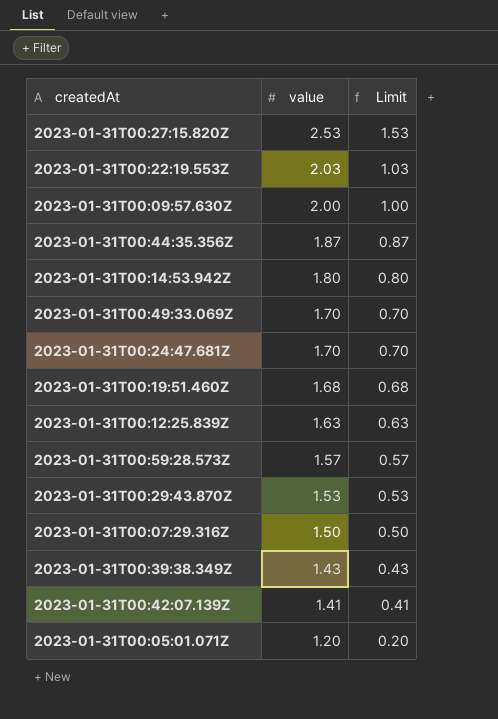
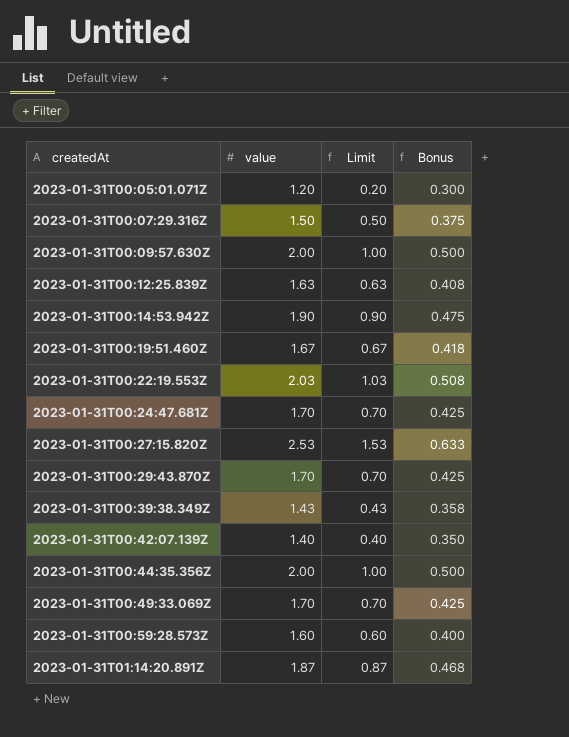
row order: value descending -> createdAt ascending
column Bonus | formula: none -> [value] * 0.25
2023-01-31T00:14:53.942Z | value: 1.80 -> 1.90
2023-01-31T00:14:53.942Z | Limit: 0.80 -> 0.90
2023-01-31T00:19:51.460Z | value: 1.68 -> 1.67
2023-01-31T00:19:51.460Z | Limit: 0.68 -> 0.67
2023-01-31T00:29:43.870Z | value: 1.53 -> 1.70
2023-01-31T00:29:43.870Z | Limit: 0.53 -> 0.70
2023-01-31T00:42:07.139Z | value: 1.41 -> 1.40
2023-01-31T00:42:07.139Z | Limit: 0.41 -> 0.40
2023-01-31T00:44:35.356Z | value: 1.87 -> 2.00
2023-01-31T00:44:35.356Z | Limit: 0.87 -> 1.00
2023-01-31T00:59:28.573Z | value: 1.57 -> 1.60
2023-01-31T00:59:28.573Z | Limit: 0.57 -> 0.60
row 2023-01-31T01:14:20.891Z: none -> 1.87 | 0.87 | 0.468

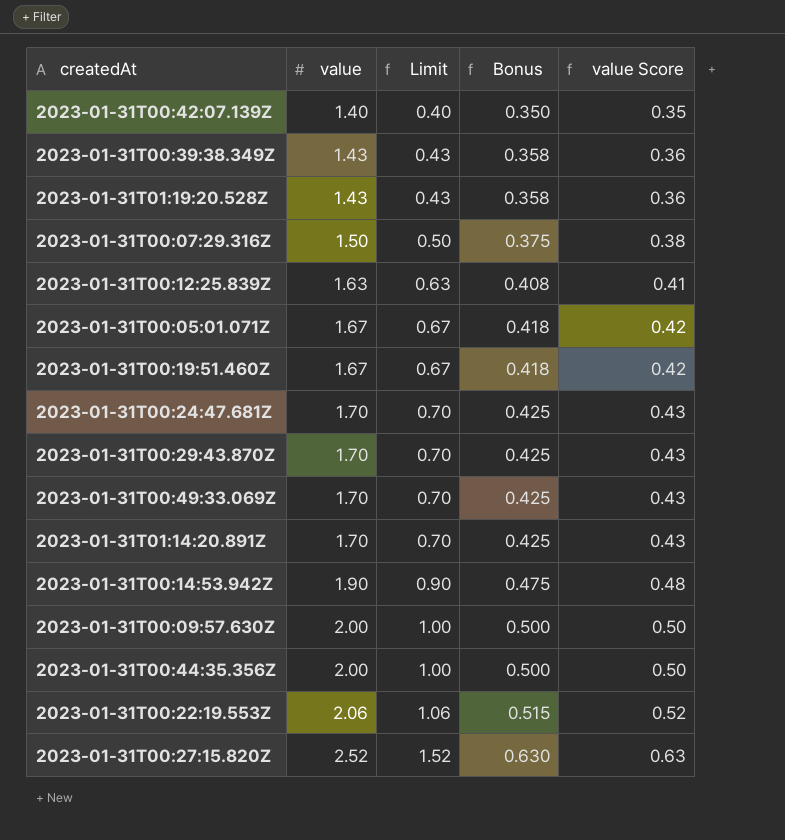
row order: createdAt ascending -> value ascending
column value Score | formula: none -> [value] * 0.25
row 2023-01-31T00:59:28.573Z: 1.60 | 0.60 | 0.400 -> none
row 2023-01-31T01:19:20.528Z: none -> 1.43 | 0.43 | 0.358 | 0.36
2023-01-31T00:05:01.071Z | value: 1.20 -> 1.67
2023-01-31T00:05:01.071Z | Limit: 0.20 -> 0.67
2023-01-31T00:05:01.071Z | Bonus: 0.300 -> 0.418
2023-01-31T01:14:20.891Z | value: 1.87 -> 1.70
2023-01-31T01:14:20.891Z | Limit: 0.87 -> 0.70
2023-01-31T01:14:20.891Z | Bonus: 0.468 -> 0.425
2023-01-31T00:22:19.553Z | value: 2.03 -> 2.06
2023-01-31T00:22:19.553Z | Limit: 1.03 -> 1.06
2023-01-31T00:22:19.553Z | Bonus: 0.508 -> 0.515
2023-01-31T00:27:15.820Z | value: 2.53 -> 2.52
2023-01-31T00:27:15.820Z | Limit: 1.53 -> 1.52
2023-01-31T00:27:15.820Z | Bonus: 0.633 -> 0.630

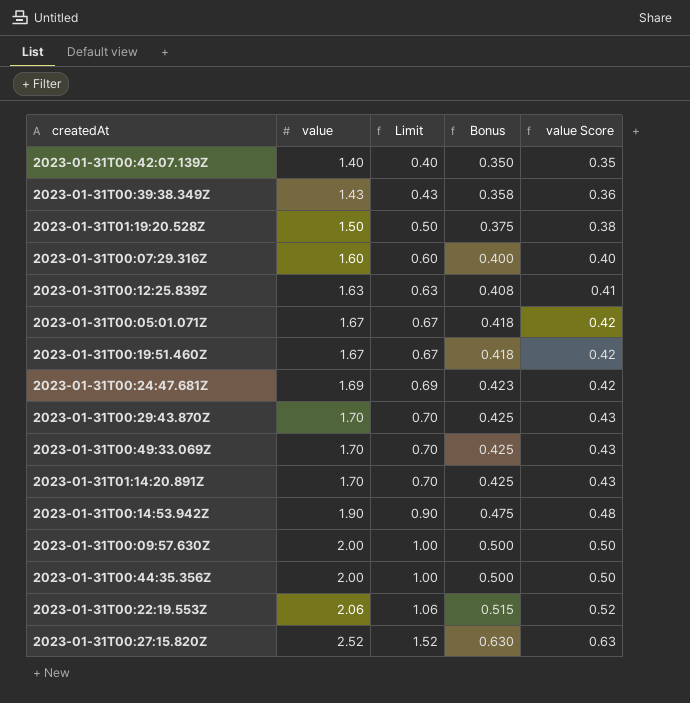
2023-01-31T01:19:20.528Z | value: 1.43 -> 1.50
2023-01-31T01:19:20.528Z | Limit: 0.43 -> 0.50
2023-01-31T01:19:20.528Z | Bonus: 0.358 -> 0.375
2023-01-31T01:19:20.528Z | value Score: 0.36 -> 0.38
2023-01-31T00:07:29.316Z | value: 1.50 -> 1.60
2023-01-31T00:07:29.316Z | Limit: 0.50 -> 0.60
2023-01-31T00:07:29.316Z | Bonus: 0.375 -> 0.400
2023-01-31T00:07:29.316Z | value Score: 0.38 -> 0.40
2023-01-31T00:24:47.681Z | value: 1.70 -> 1.69
2023-01-31T00:24:47.681Z | Limit: 0.70 -> 0.69
2023-01-31T00:24:47.681Z | Bonus: 0.425 -> 0.423
2023-01-31T00:24:47.681Z | value Score: 0.43 -> 0.42

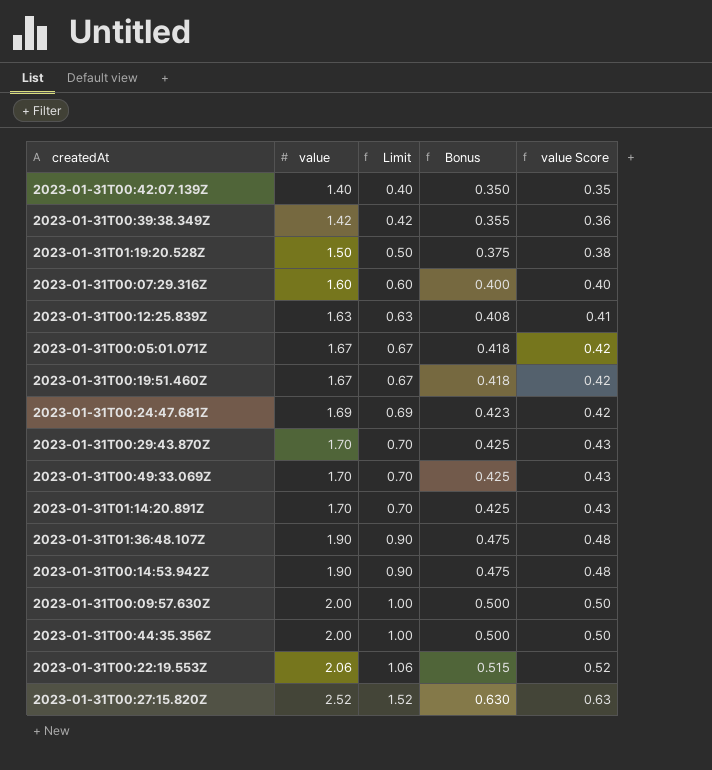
2023-01-31T00:39:38.349Z | value: 1.43 -> 1.42
2023-01-31T00:39:38.349Z | Limit: 0.43 -> 0.42
2023-01-31T00:39:38.349Z | Bonus: 0.358 -> 0.355
row 2023-01-31T01:36:48.107Z: none -> 1.90 | 0.90 | 0.475 | 0.48

